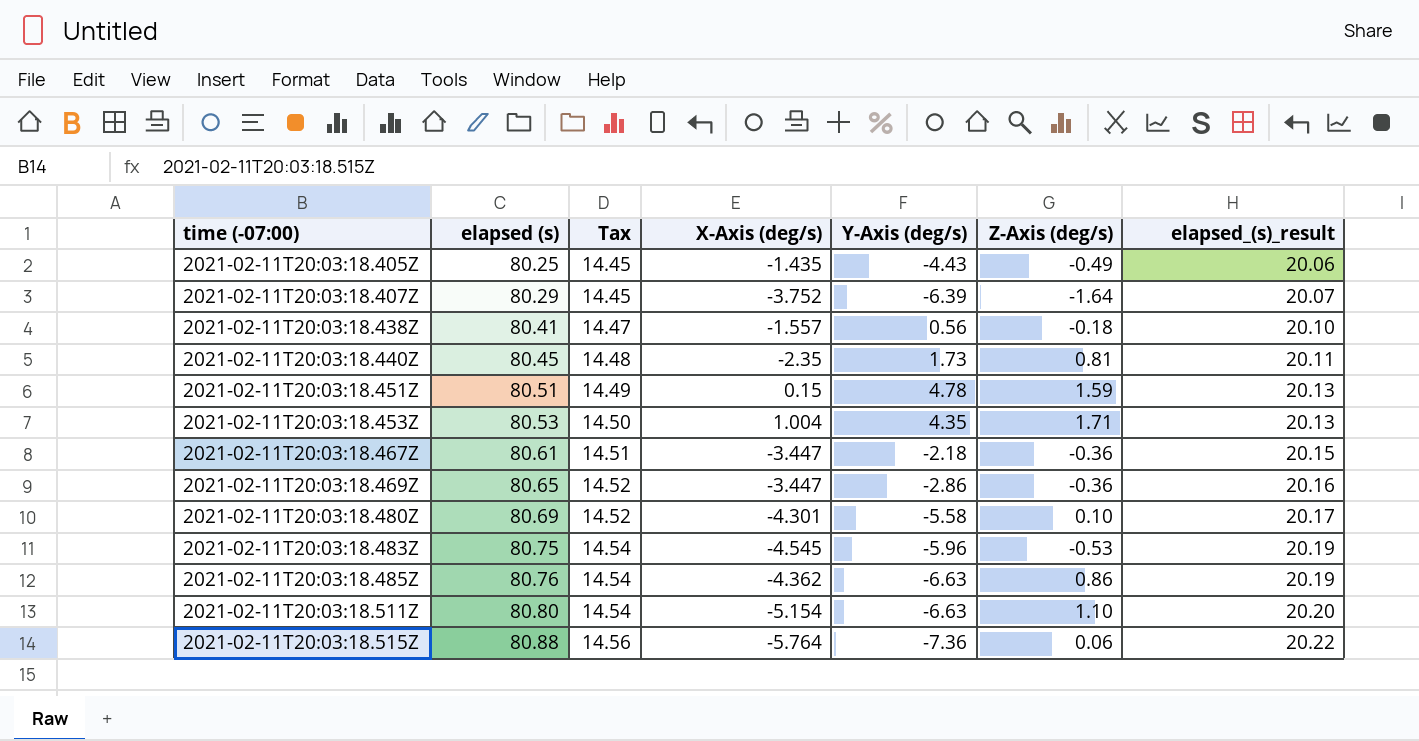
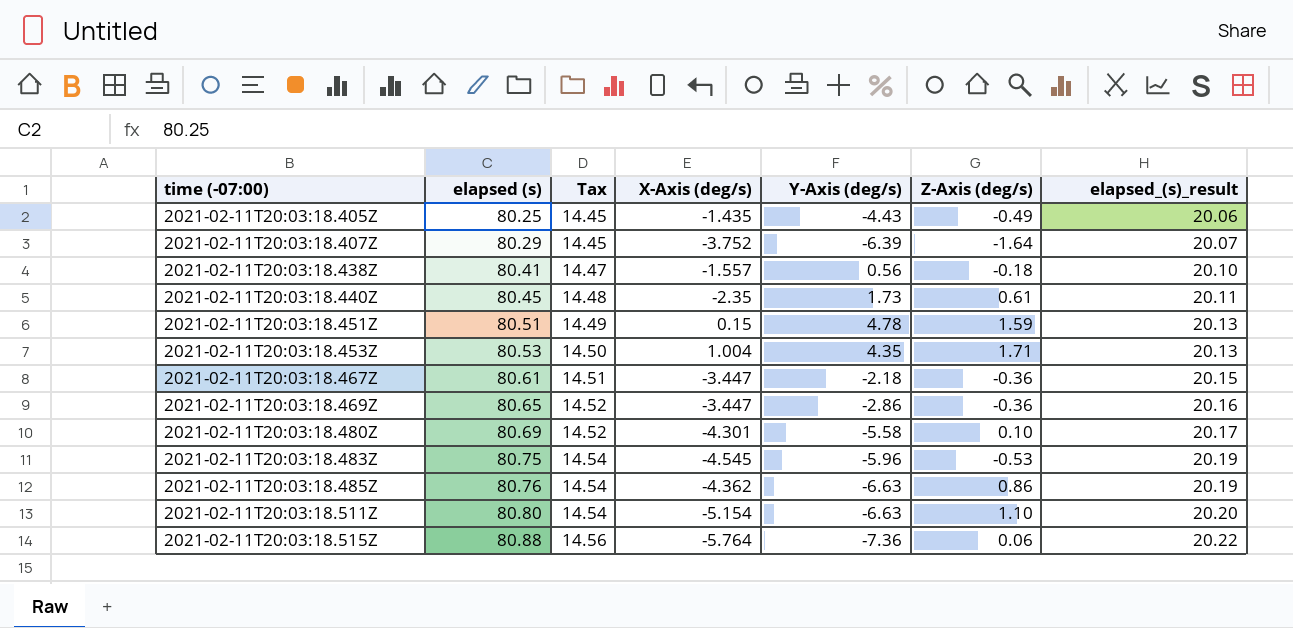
2021-02-11T20:03:18.440Z | Z-Axis (deg/s): 0.81 -> 0.61

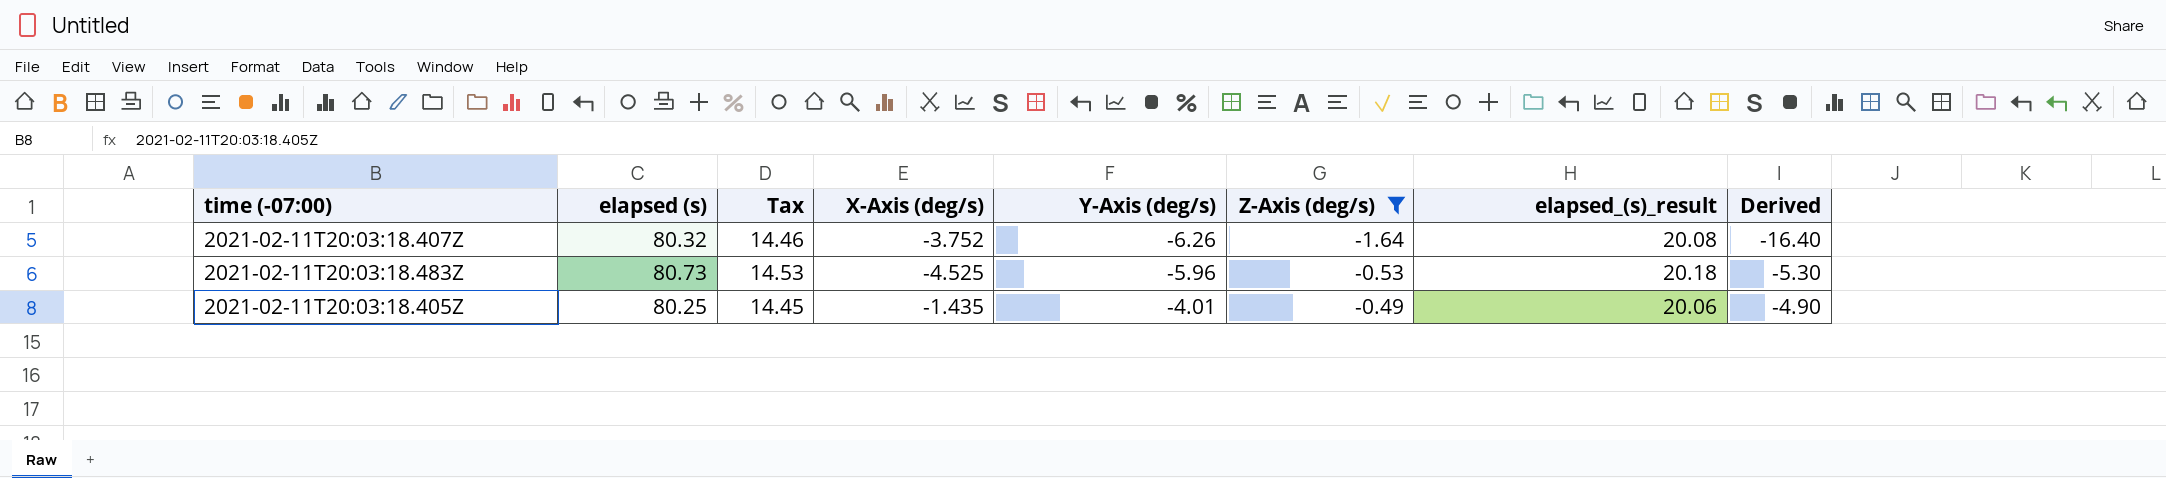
filter: none -> Z-Axis (deg/s) <= -0.49
row order: time (-07:00) ascending -> Y-Axis (deg/s) ascending
column Derived | formula: none -> [Z-Axis (deg/s)] * 10
2021-02-11T20:03:18.407Z | elapsed (s): 80.29 -> 80.32
2021-02-11T20:03:18.407Z | Tax: 14.45 -> 14.46
2021-02-11T20:03:18.407Z | Y-Axis (deg/s): -6.39 -> -6.26
2021-02-11T20:03:18.407Z | elapsed_(s)_result: 20.07 -> 20.08
2021-02-11T20:03:18.483Z | elapsed (s): 80.75 -> 80.73
2021-02-11T20:03:18.483Z | Tax: 14.54 -> 14.53
2021-02-11T20:03:18.483Z | X-Axis (deg/s): -4.545 -> -4.525
2021-02-11T20:03:18.483Z | elapsed_(s)_result: 20.19 -> 20.18
2021-02-11T20:03:18.405Z | Y-Axis (deg/s): -4.43 -> -4.01

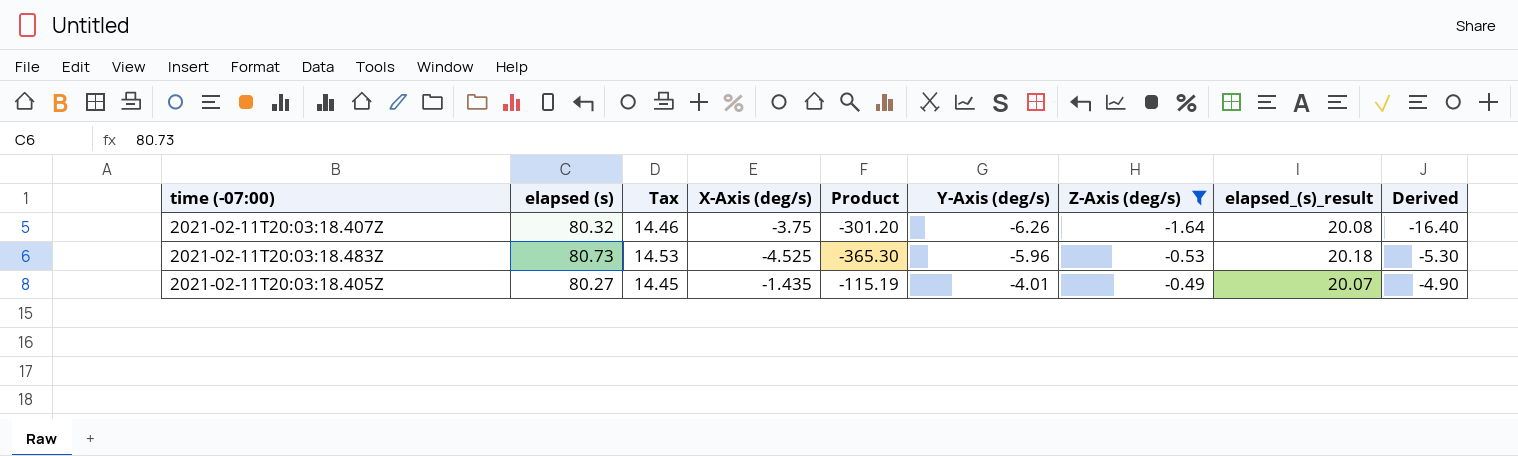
column Product | formula: none -> [elapsed (s)] * [X-Axis (deg/s)]
2021-02-11T20:03:18.407Z | X-Axis (deg/s): -3.752 -> -3.75
2021-02-11T20:03:18.405Z | elapsed (s): 80.25 -> 80.27
2021-02-11T20:03:18.405Z | elapsed_(s)_result: 20.06 -> 20.07

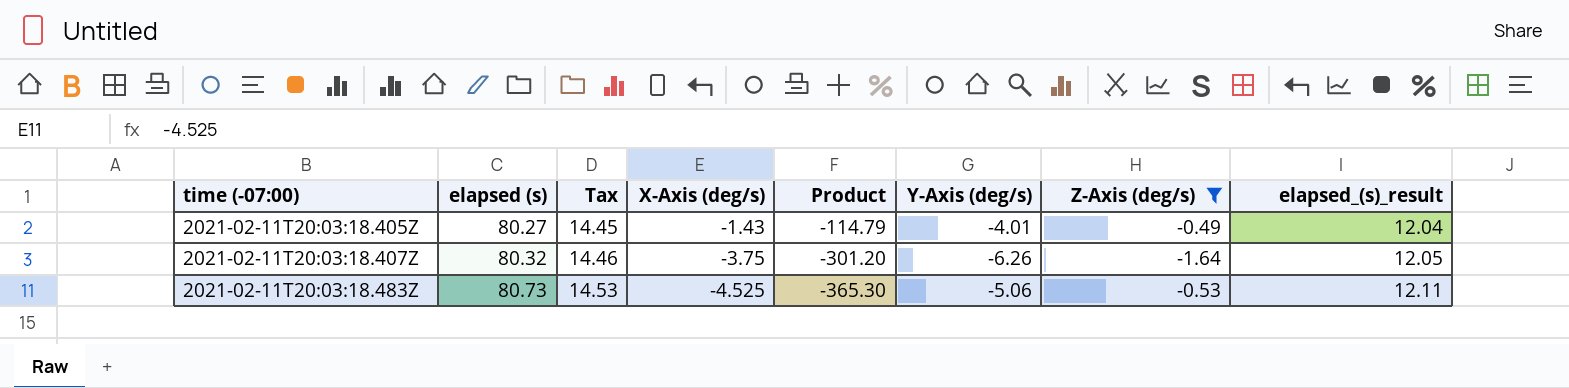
row order: Y-Axis (deg/s) ascending -> time (-07:00) ascending
column Derived | formula: [Z-Axis (deg/s)] * 10 -> none
column elapsed_(s)_result | formula: [elapsed (s)] * 0.25 -> [elapsed (s)] * 0.15
2021-02-11T20:03:18.405Z | X-Axis (deg/s): -1.435 -> -1.43
2021-02-11T20:03:18.405Z | Product: -115.19 -> -114.79
2021-02-11T20:03:18.483Z | Y-Axis (deg/s): -5.96 -> -5.06

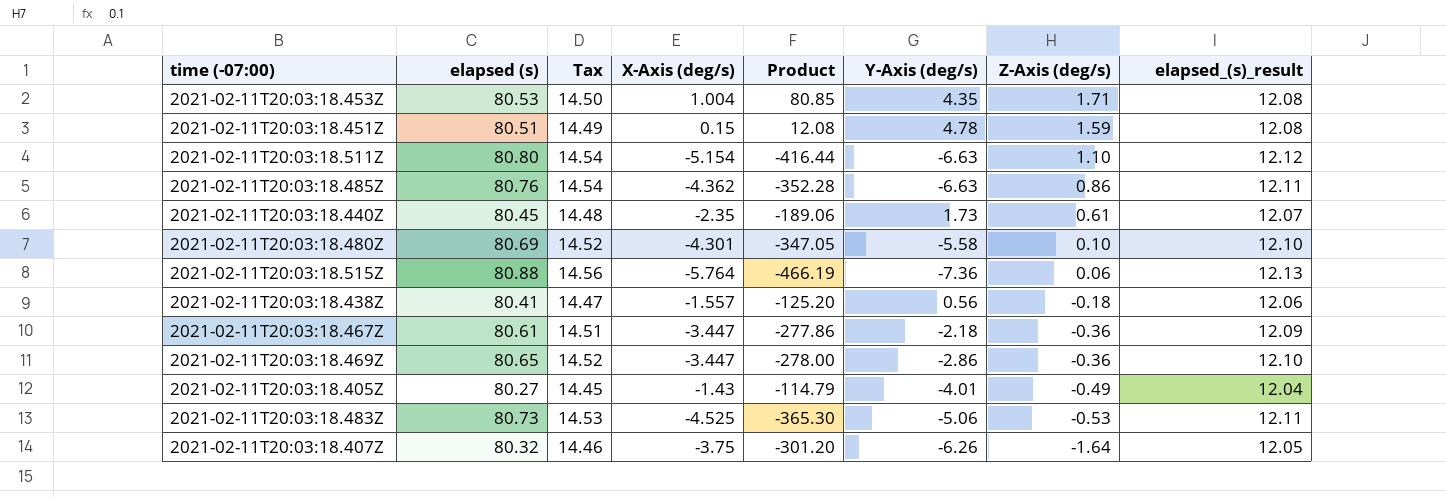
filter: Z-Axis (deg/s) <= -0.49 -> none
row order: time (-07:00) ascending -> Z-Axis (deg/s) descending

